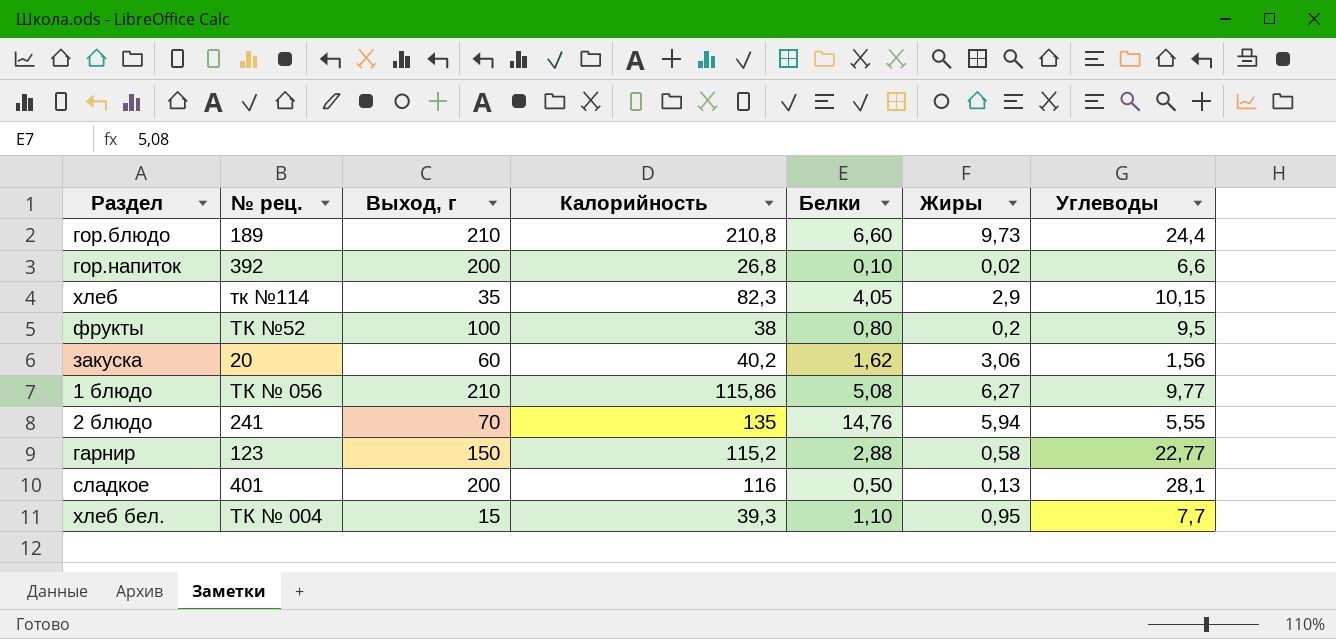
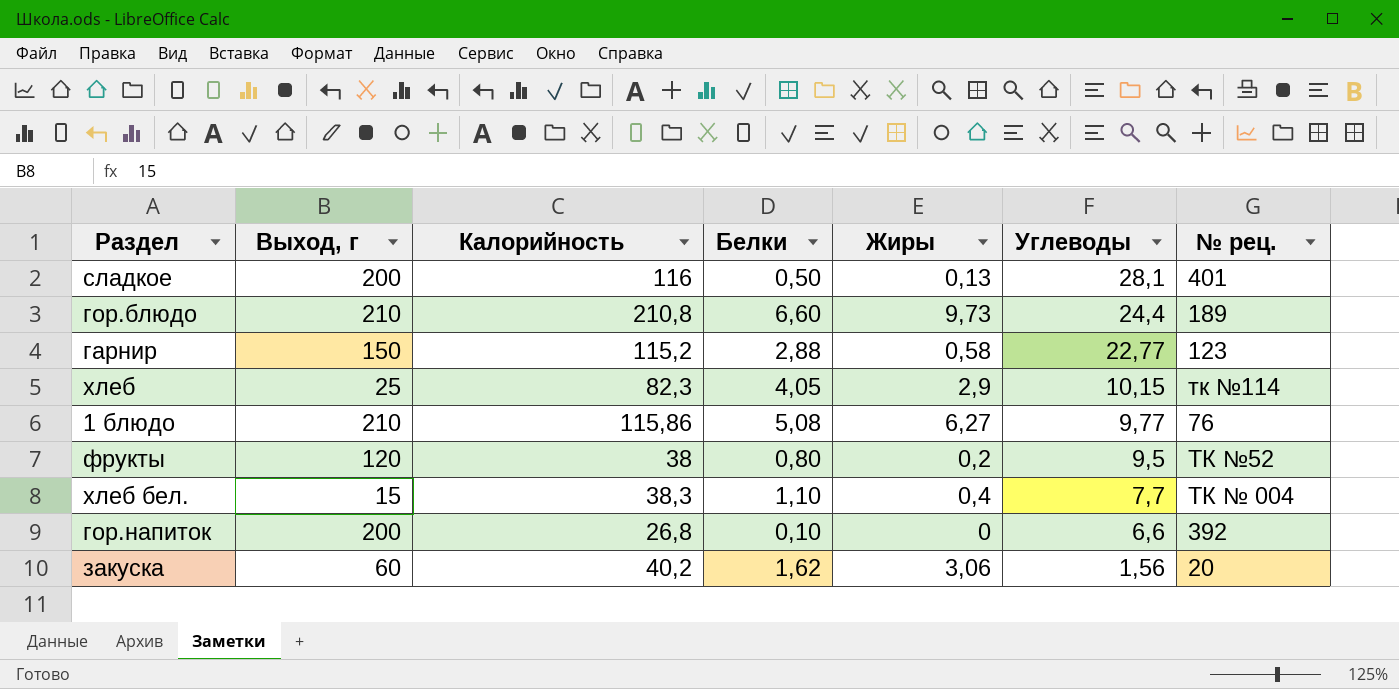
row order: none -> Углеводы descending
column № рец. | position: 2 -> 7
row 2 блюдо: 241 | 70 | 135 | 14,76 | 5,94 | 5,55 -> none
хлеб | Выход, г: 35 -> 25
1 блюдо | № рец.: ТК № 056 -> 76
фрукты | Выход, г: 100 -> 120
хлеб бел. | Калорийность: 39,3 -> 38,3
хлеб бел. | Жиры: 0,95 -> 0,4
гор.напиток | Жиры: 0,02 -> 0

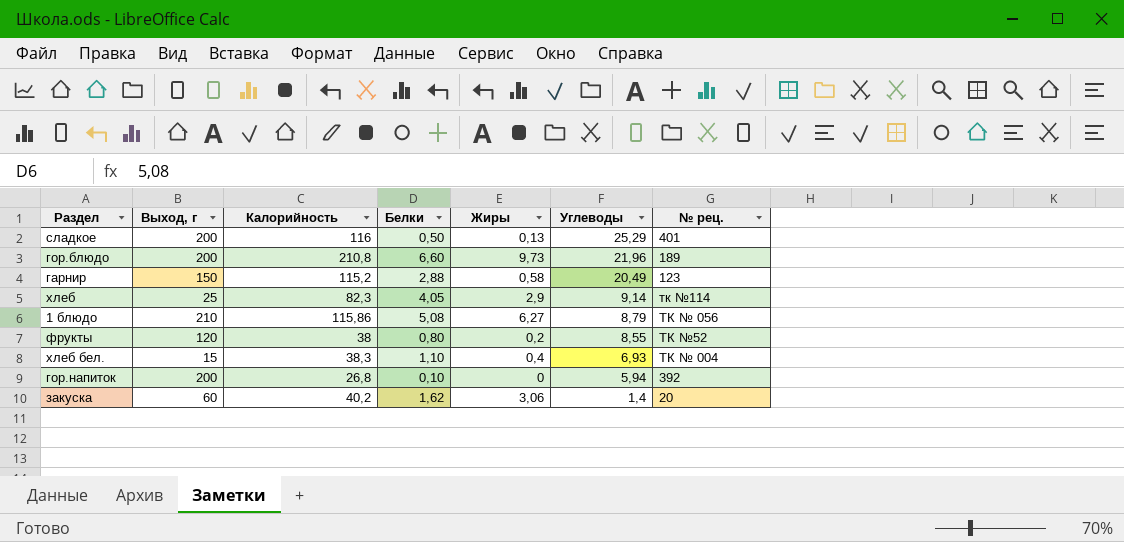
сладкое | Углеводы: 28,1 -> 25,29
гор.блюдо | Выход, г: 210 -> 200
гор.блюдо | Углеводы: 24,4 -> 21,96
гарнир | Углеводы: 22,77 -> 20,49
хлеб | Углеводы: 10,15 -> 9,14
1 блюдо | Углеводы: 9,77 -> 8,79
1 блюдо | № рец.: 76 -> ТК № 056
фрукты | Углеводы: 9,5 -> 8,55
хлеб бел. | Углеводы: 7,7 -> 6,93
гор.напиток | Углеводы: 6,6 -> 5,94
закуска | Углеводы: 1,56 -> 1,4

